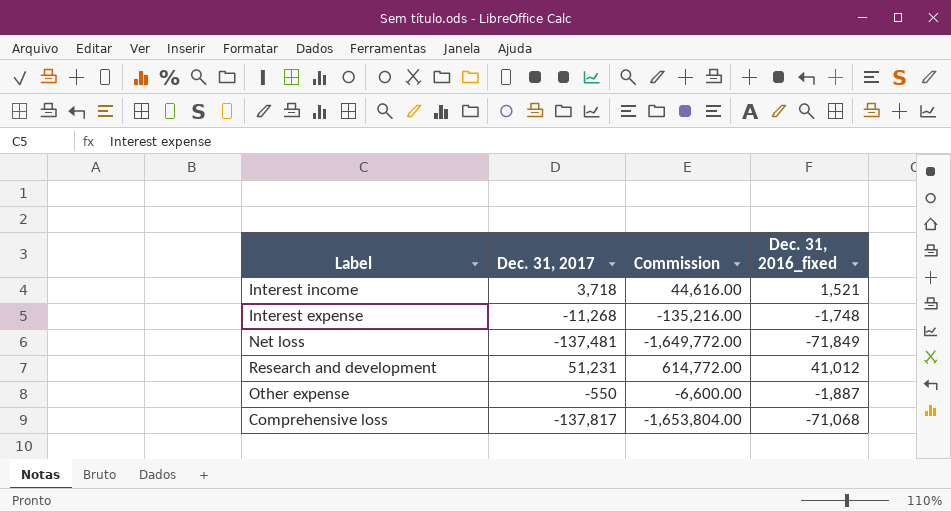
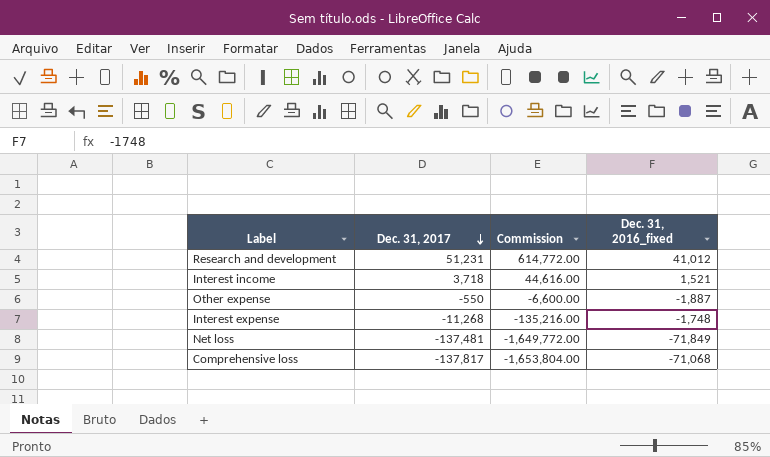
row order: none -> Dec. 31, 2017 descending

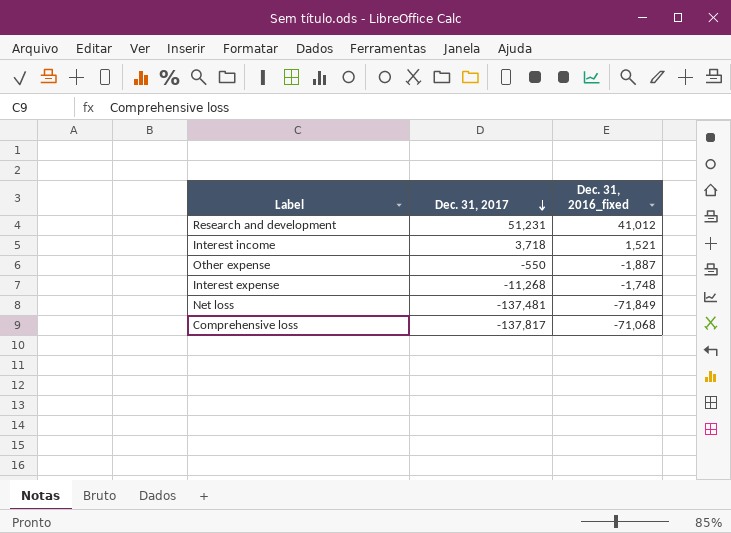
column Commission | formula: [Dec. 31, 2017] * 12 -> none

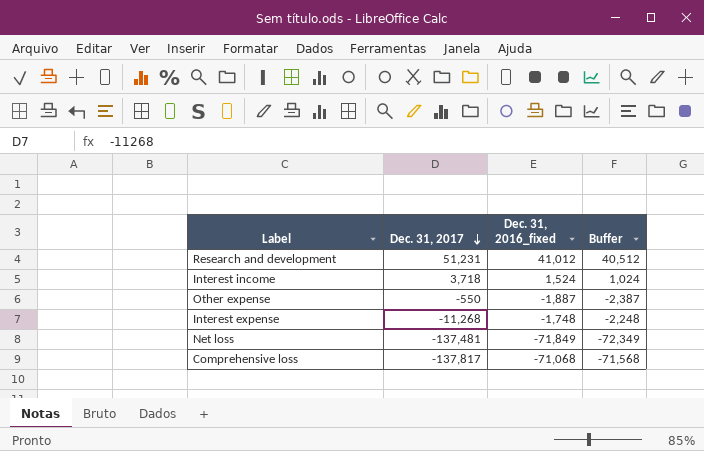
column Buffer | formula: none -> [Dec. 31, 2016_fixed] - 500
Interest income | Dec. 31, 2016_fixed: 1,521 -> 1,524

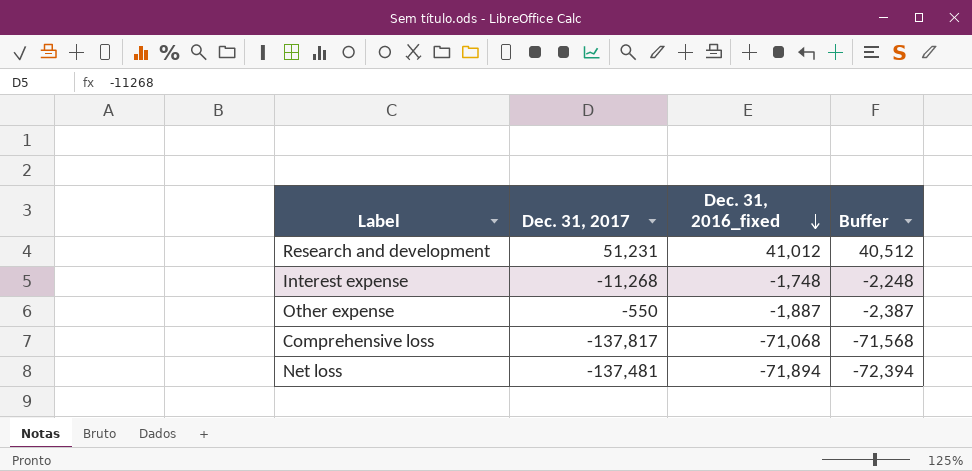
row order: Dec. 31, 2017 descending -> Dec. 31, 2016_fixed descending
row Interest income: 3,718 | 1,524 | 1,024 -> none
Net loss | Dec. 31, 2016_fixed: -71,849 -> -71,894
Net loss | Buffer: -72,349 -> -72,394

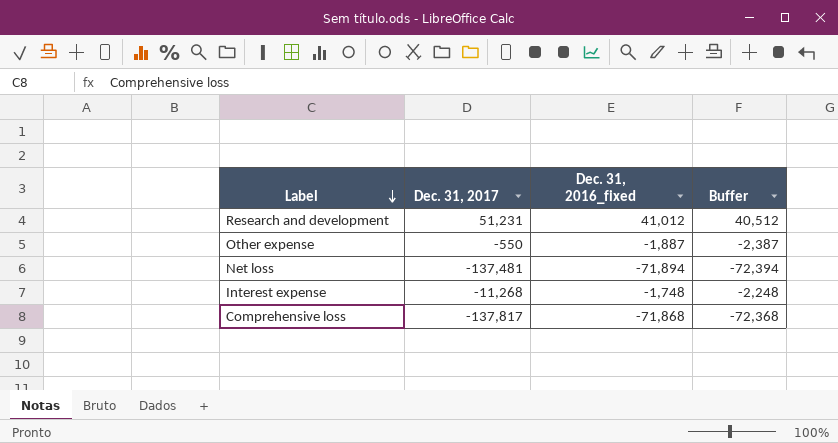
row order: Dec. 31, 2016_fixed descending -> Label descending
Comprehensive loss | Dec. 31, 2016_fixed: -71,068 -> -71,868
Comprehensive loss | Buffer: -71,568 -> -72,368

